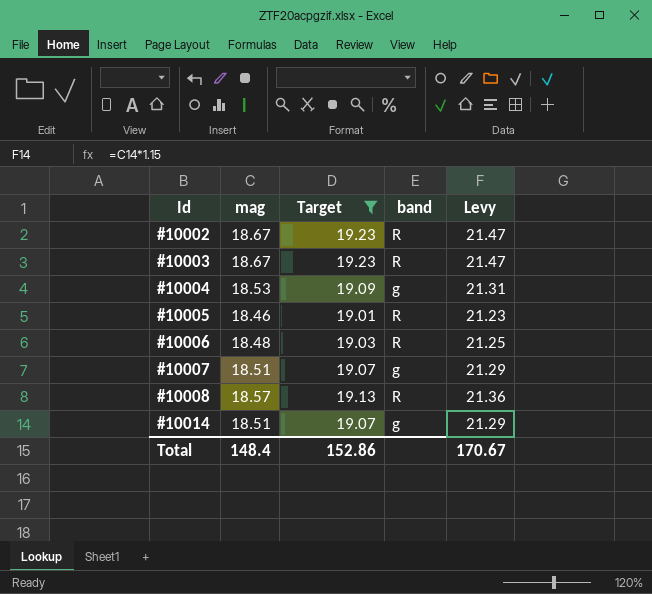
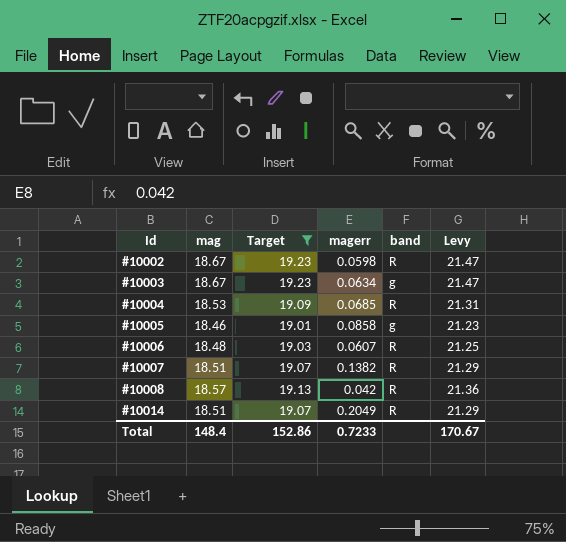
column magerr | position: none -> 4
#10003 | band: R -> g
#10004 | band: g -> R
#10005 | band: R -> g
#10007 | band: g -> R
#10014 | band: g -> R

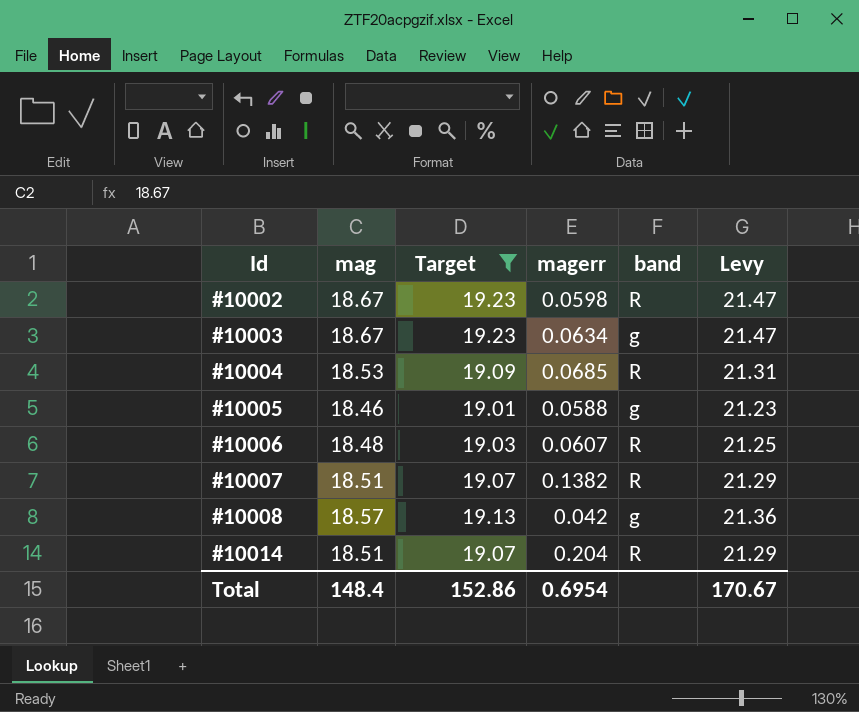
#10005 | magerr: 0.0858 -> 0.0588
#10008 | band: R -> g
#10014 | magerr: 0.2049 -> 0.204
Total | magerr: 0.7233 -> 0.6954

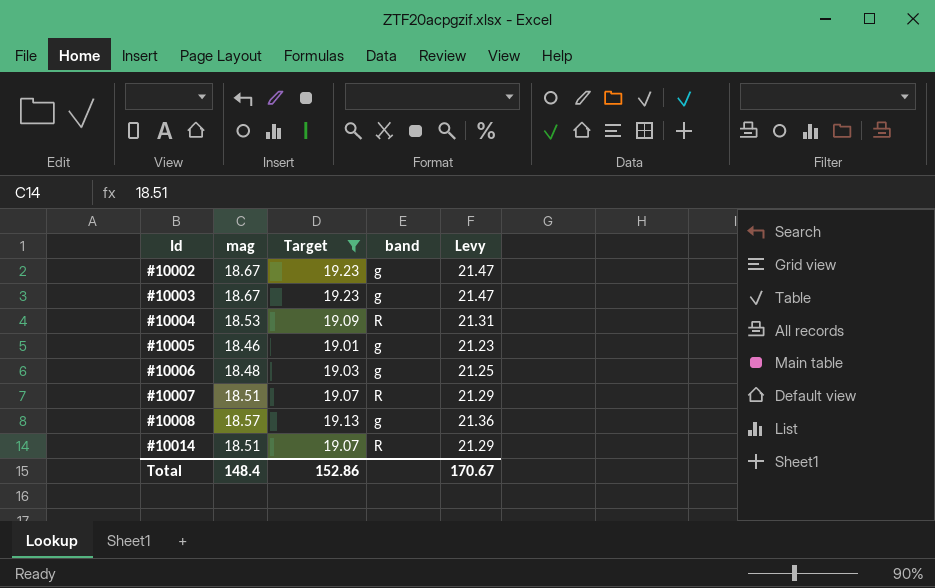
column magerr | position: 4 -> none
#10002 | band: R -> g
#10006 | band: R -> g

